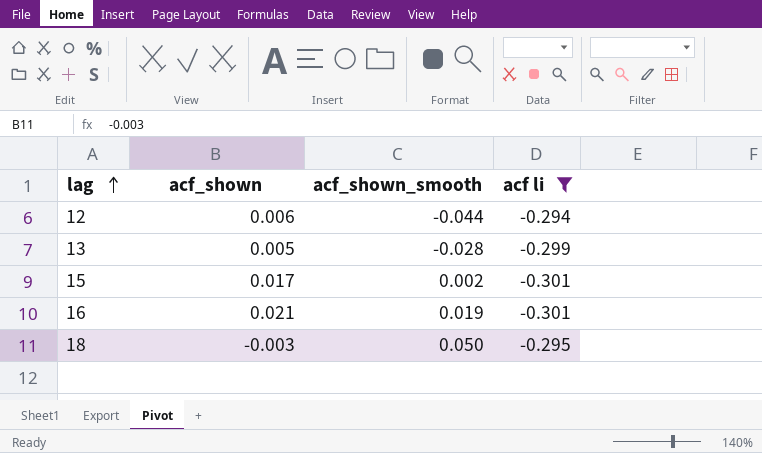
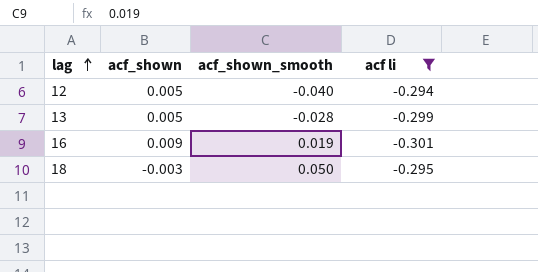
row 15: 0.017 | 0.002 | -0.301 -> none
12 | acf_shown: 0.006 -> 0.005
12 | acf_shown_smooth: -0.044 -> -0.040
16 | acf_shown: 0.021 -> 0.009

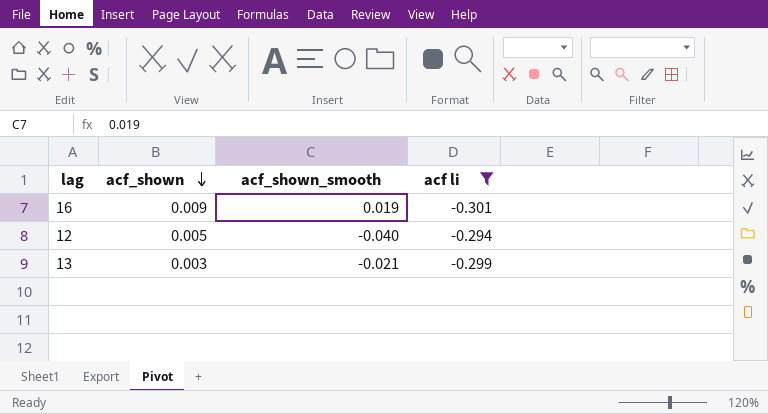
row order: lag ascending -> acf_shown descending
row 18: -0.003 | 0.050 | -0.295 -> none
13 | acf_shown: 0.005 -> 0.003
13 | acf_shown_smooth: -0.028 -> -0.021

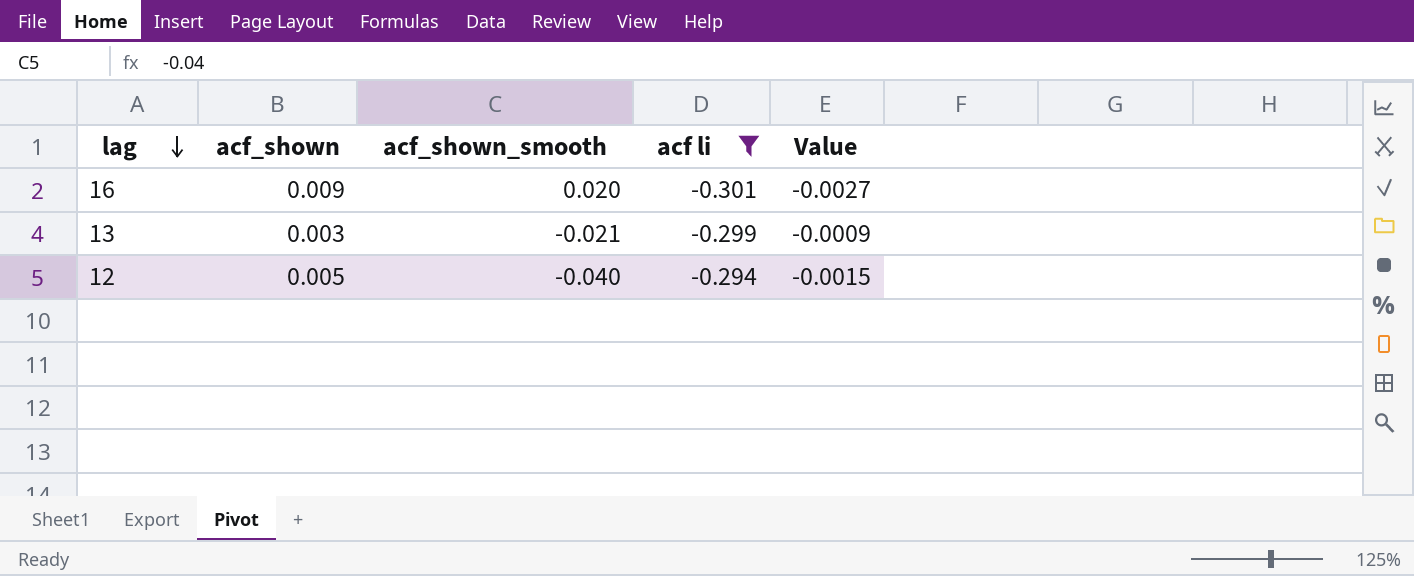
row order: acf_shown descending -> lag descending
column Value | formula: none -> [acf_shown] * [acf li]
16 | acf_shown_smooth: 0.019 -> 0.020

